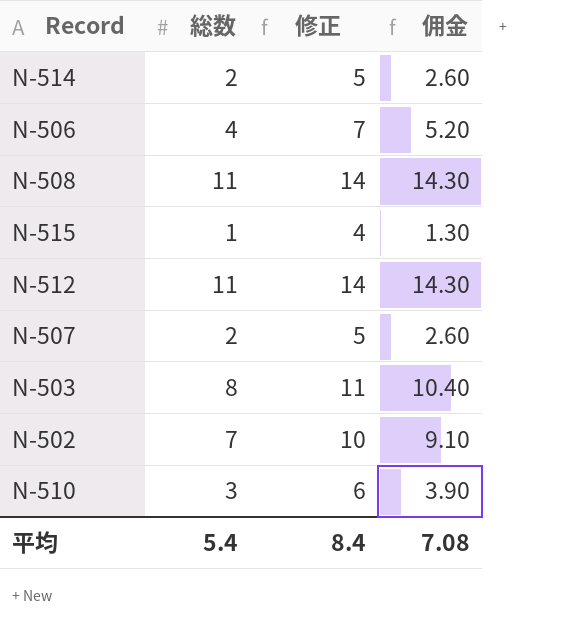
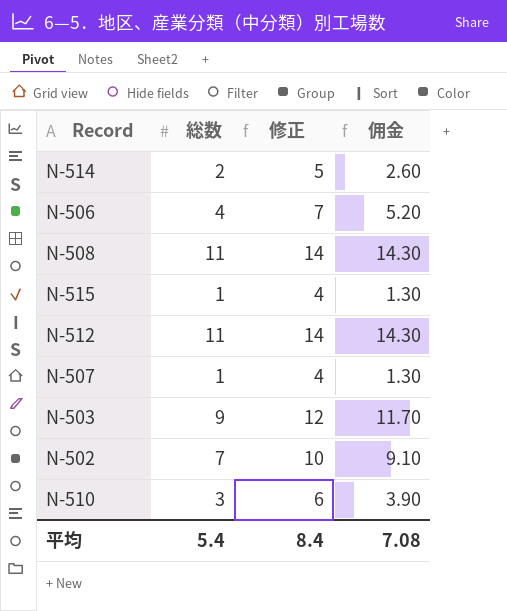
N-507 | 総数: 2 -> 1
N-507 | 修正: 5 -> 4
N-507 | 佣金: 2.60 -> 1.30
N-503 | 総数: 8 -> 9
N-503 | 修正: 11 -> 12
N-503 | 佣金: 10.40 -> 11.70

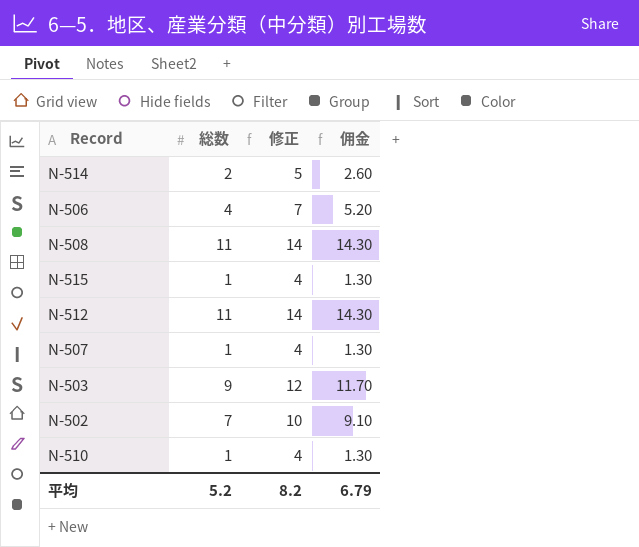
N-510 | 総数: 3 -> 1
N-510 | 修正: 6 -> 4
N-510 | 佣金: 3.90 -> 1.30
平均 | 総数: 5.4 -> 5.2
平均 | 修正: 8.4 -> 8.2
平均 | 佣金: 7.08 -> 6.79

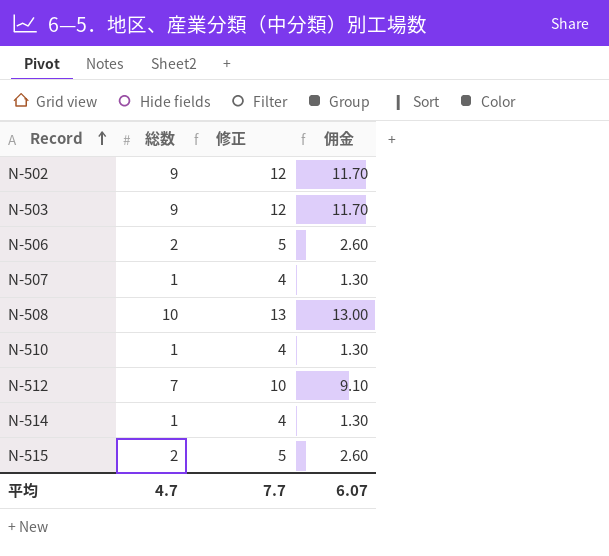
row order: none -> Record ascending
N-502 | 総数: 7 -> 9
N-502 | 修正: 10 -> 12
N-502 | 佣金: 9.10 -> 11.70
N-506 | 総数: 4 -> 2
N-506 | 修正: 7 -> 5
N-506 | 佣金: 5.20 -> 2.60
N-508 | 総数: 11 -> 10
N-508 | 修正: 14 -> 13
N-508 | 佣金: 14.30 -> 13.00
N-512 | 総数: 11 -> 7
N-512 | 修正: 14 -> 10
N-512 | 佣金: 14.30 -> 9.10
N-514 | 総数: 2 -> 1
N-514 | 修正: 5 -> 4
N-514 | 佣金: 2.60 -> 1.30
N-515 | 総数: 1 -> 2
N-515 | 修正: 4 -> 5
N-515 | 佣金: 1.30 -> 2.60
平均 | 総数: 5.2 -> 4.7
平均 | 修正: 8.2 -> 7.7
平均 | 佣金: 6.79 -> 6.07

